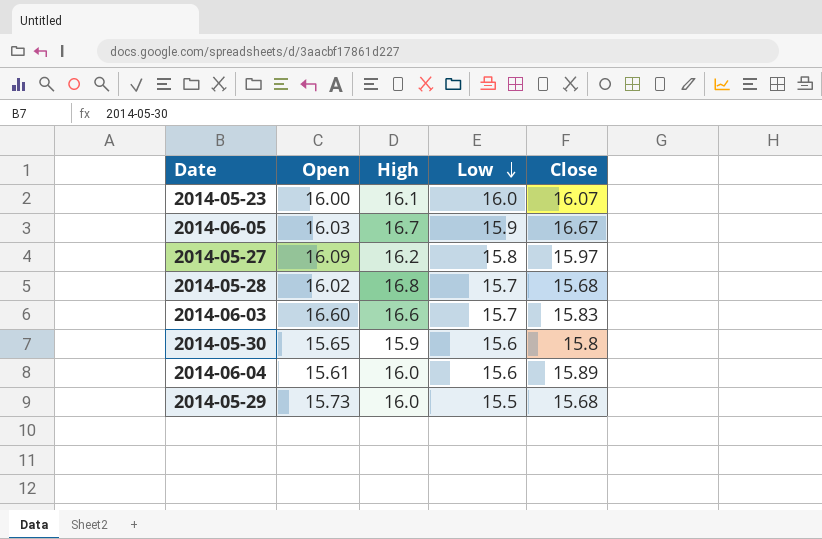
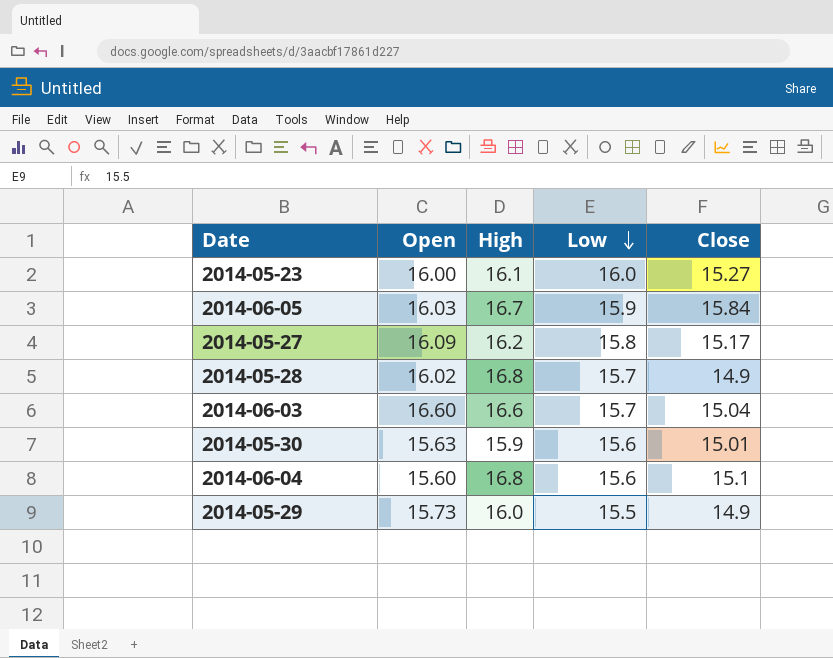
2014-05-23 | Close: 16.07 -> 15.27
2014-06-05 | Close: 16.67 -> 15.84
2014-05-27 | Close: 15.97 -> 15.17
2014-05-28 | Close: 15.68 -> 14.9
2014-06-03 | Close: 15.83 -> 15.04
2014-05-30 | Open: 15.65 -> 15.63
2014-05-30 | Close: 15.8 -> 15.01
2014-06-04 | Open: 15.61 -> 15.60
2014-06-04 | High: 16.0 -> 16.8
2014-06-04 | Close: 15.89 -> 15.1
2014-05-29 | Close: 15.68 -> 14.9

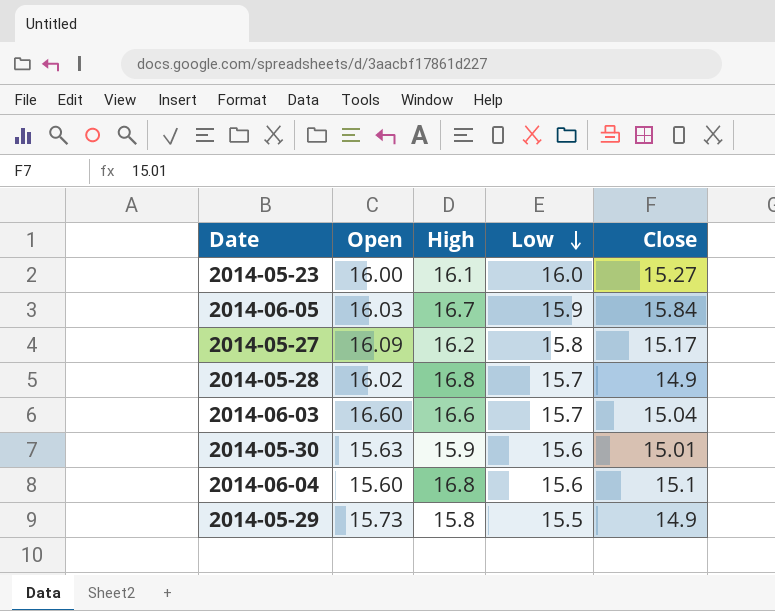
2014-05-29 | High: 16.0 -> 15.8

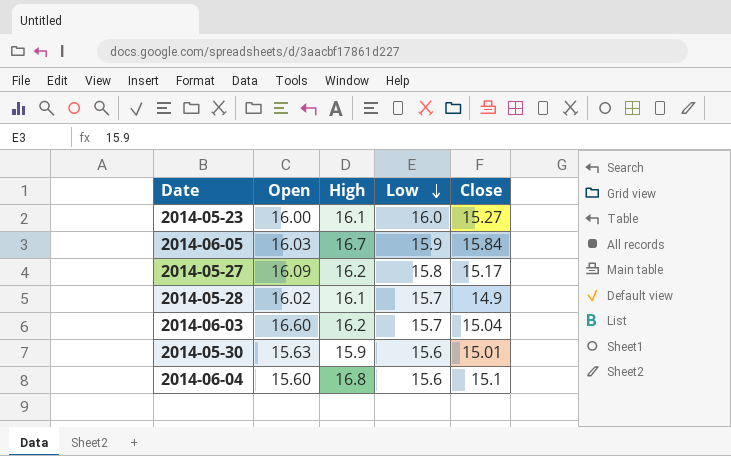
row 2014-05-29: 15.73 | 15.8 | 15.5 | 14.9 -> none
2014-05-28 | High: 16.8 -> 16.1
2014-06-03 | High: 16.6 -> 16.2

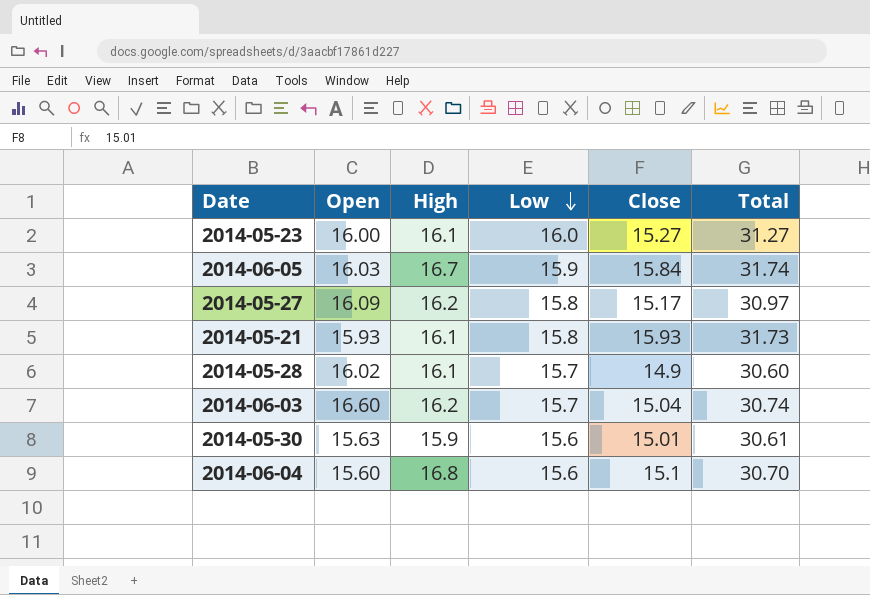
column Total | formula: none -> [Low] + [Close]
row 2014-05-21: none -> 15.93 | 16.1 | 15.8 | 15.93 | 31.73

